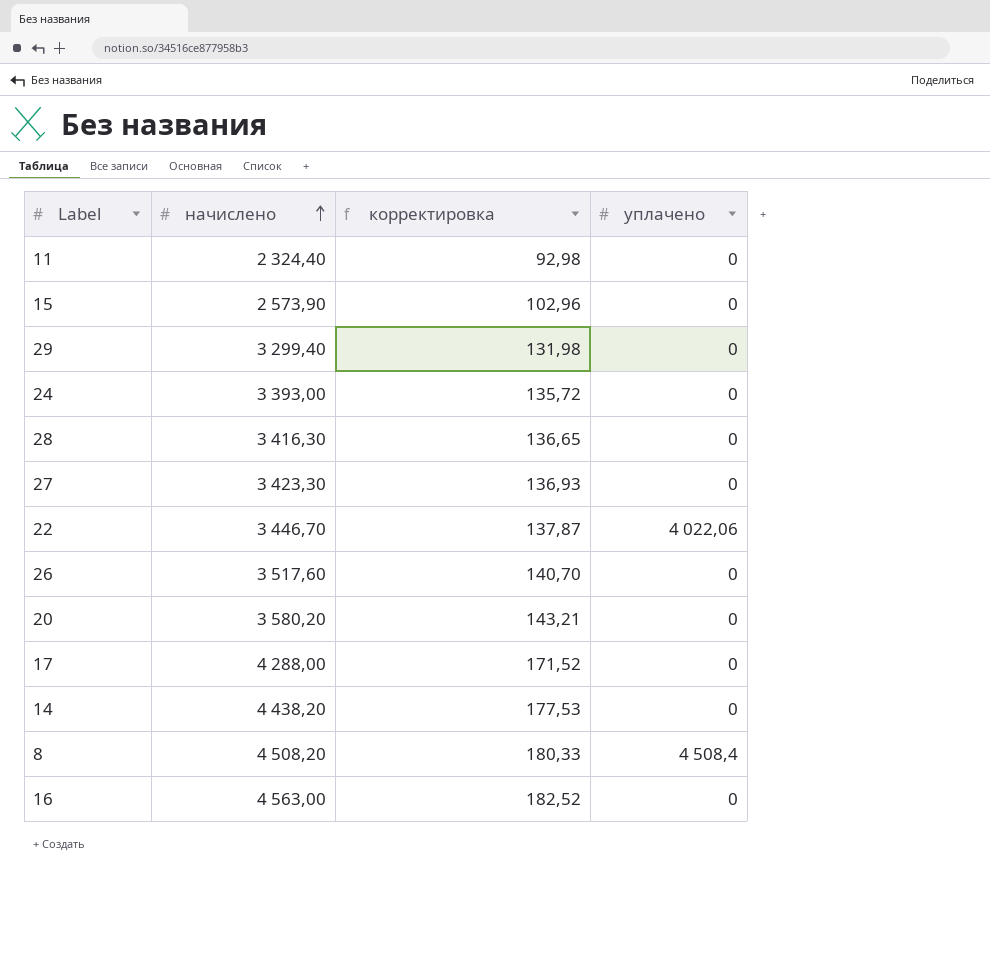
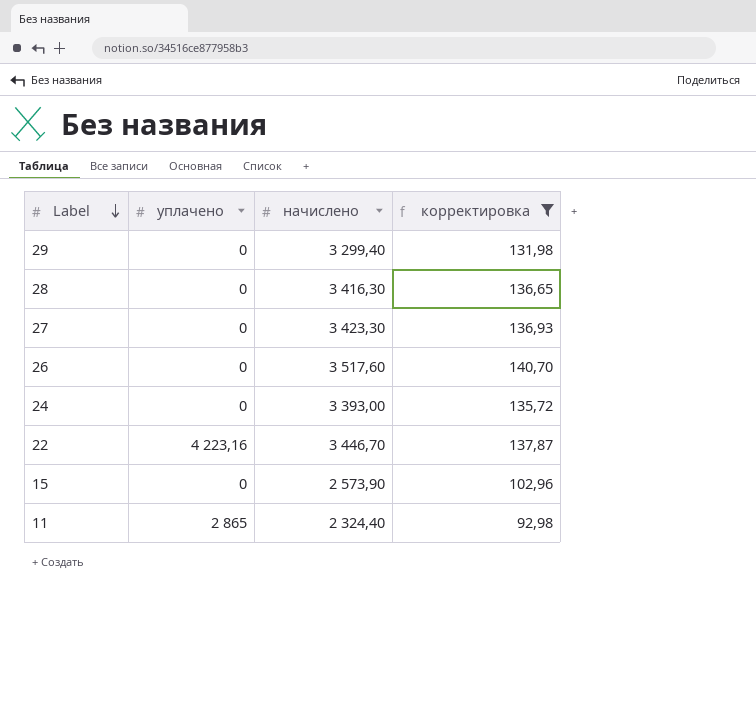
filter: none -> корректировка <= 140,70
row order: начислено ascending -> Label descending
column уплачено | position: 4 -> 2
22 | уплачено: 4 022,06 -> 4 223,16
11 | уплачено: 0 -> 2 865

